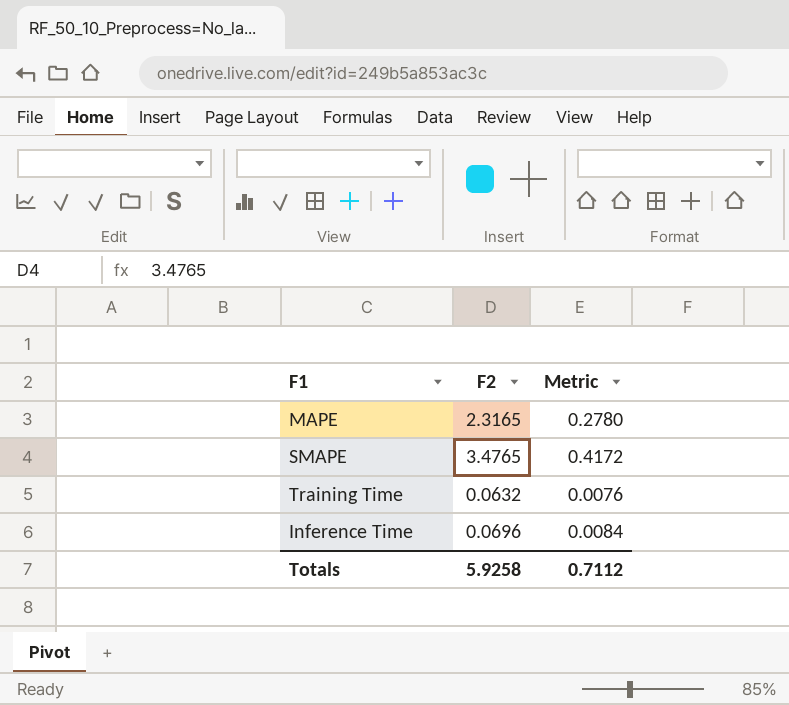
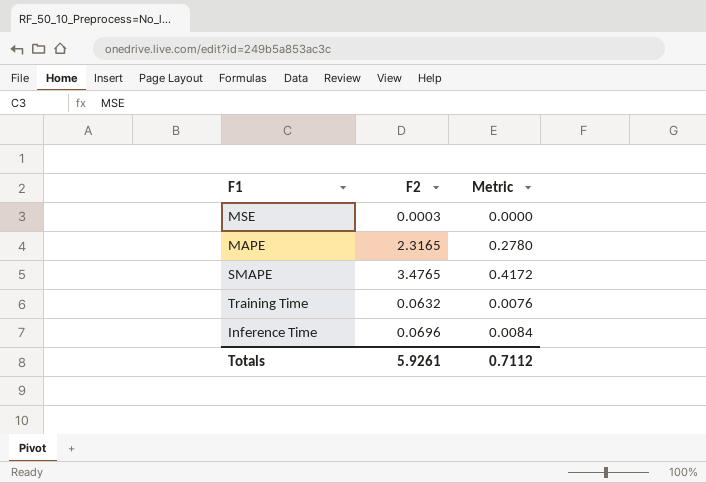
row MSE: none -> 0.0003 | 0.0000
Totals | F2: 5.9258 -> 5.9261

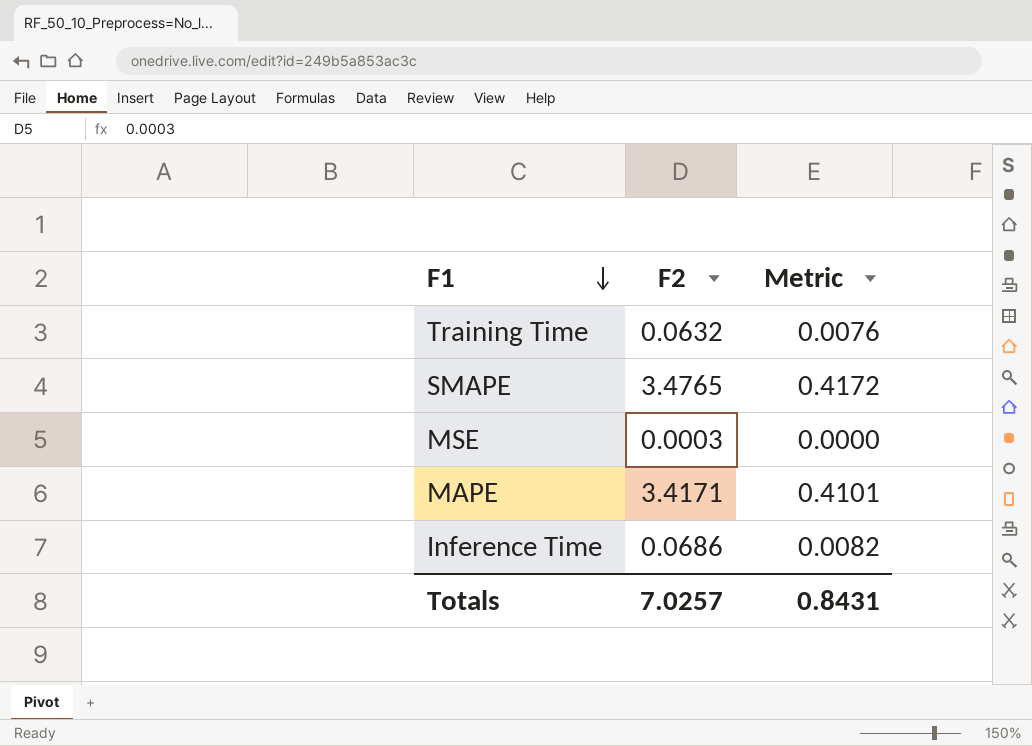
row order: none -> F1 descending
MAPE | F2: 2.3165 -> 3.4171
MAPE | Metric: 0.2780 -> 0.4101
Inference Time | F2: 0.0696 -> 0.0686
Inference Time | Metric: 0.0084 -> 0.0082
Totals | F2: 5.9261 -> 7.0257
Totals | Metric: 0.7112 -> 0.8431

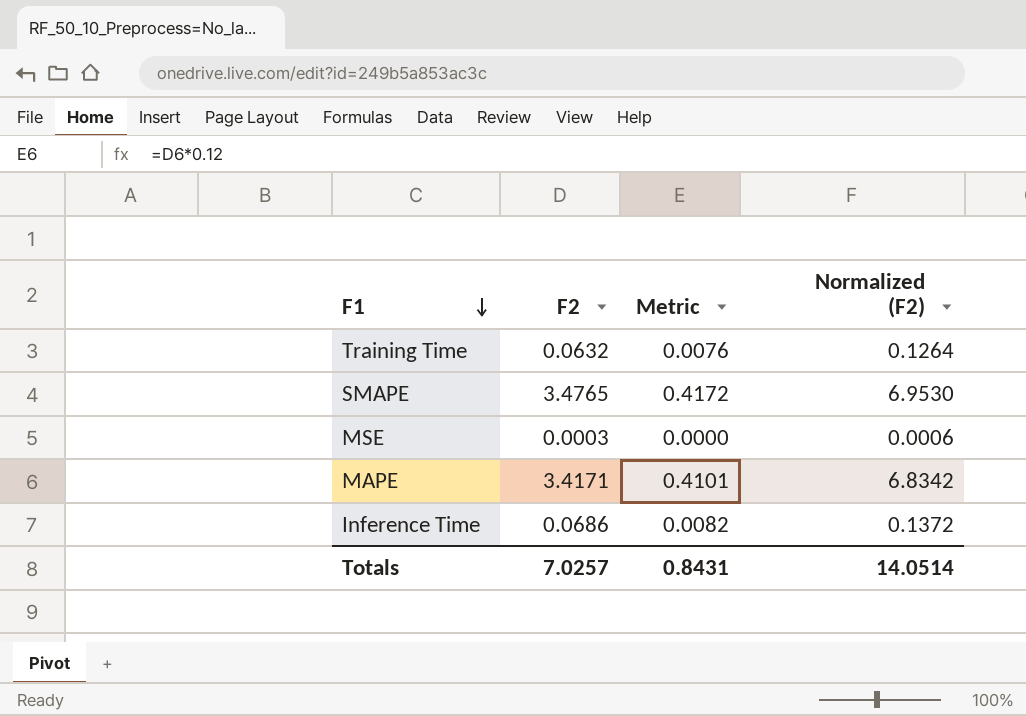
column Normalized (F2) | formula: none -> [F2] * 2

